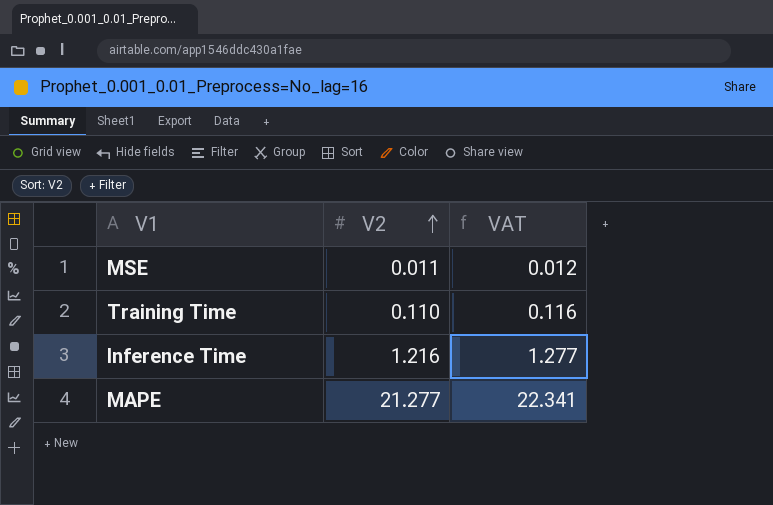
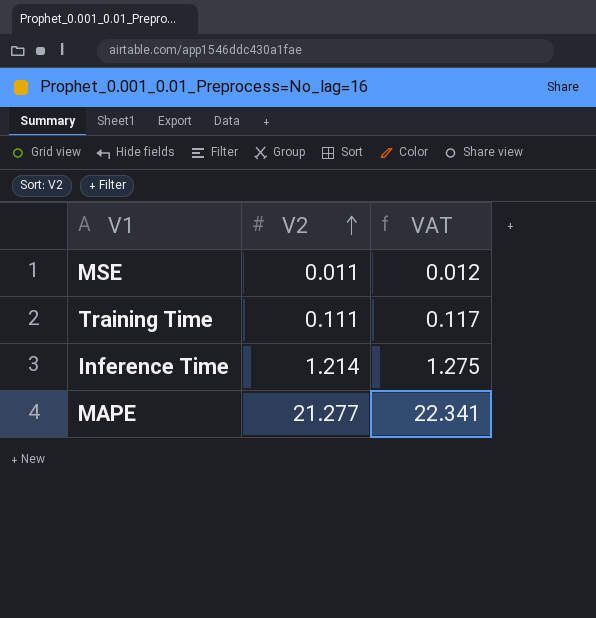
Training Time | V2: 0.110 -> 0.111
Training Time | VAT: 0.116 -> 0.117
Inference Time | V2: 1.216 -> 1.214
Inference Time | VAT: 1.277 -> 1.275

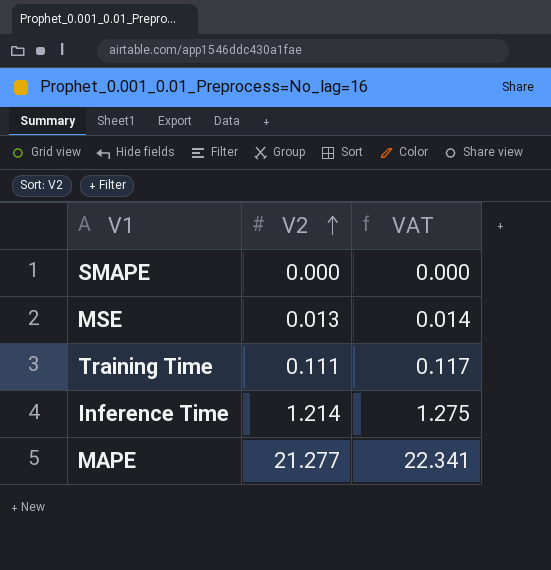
row SMAPE: none -> 0.000 | 0.000
MSE | V2: 0.011 -> 0.013
MSE | VAT: 0.012 -> 0.014

